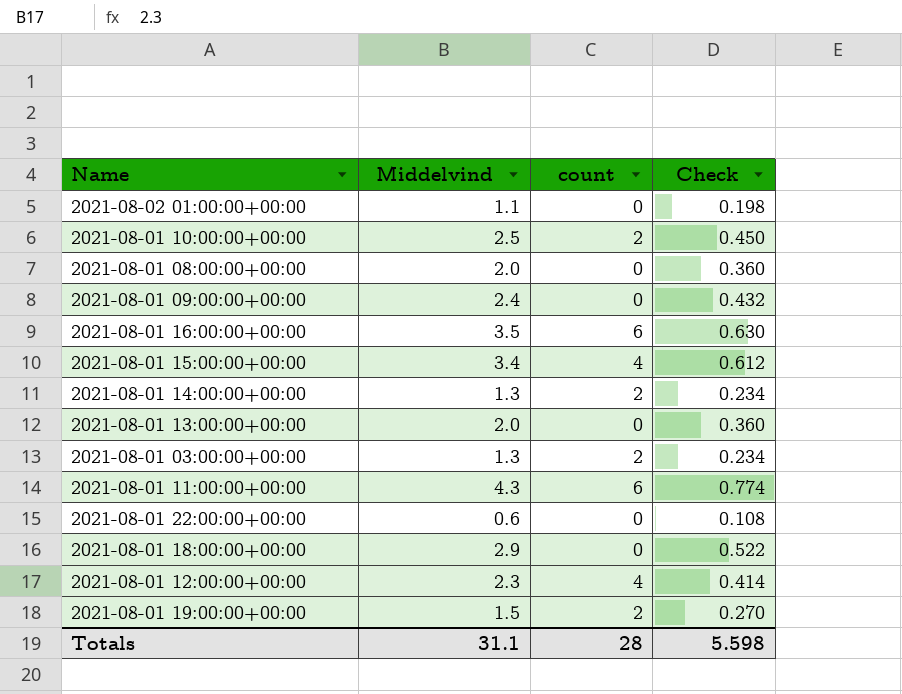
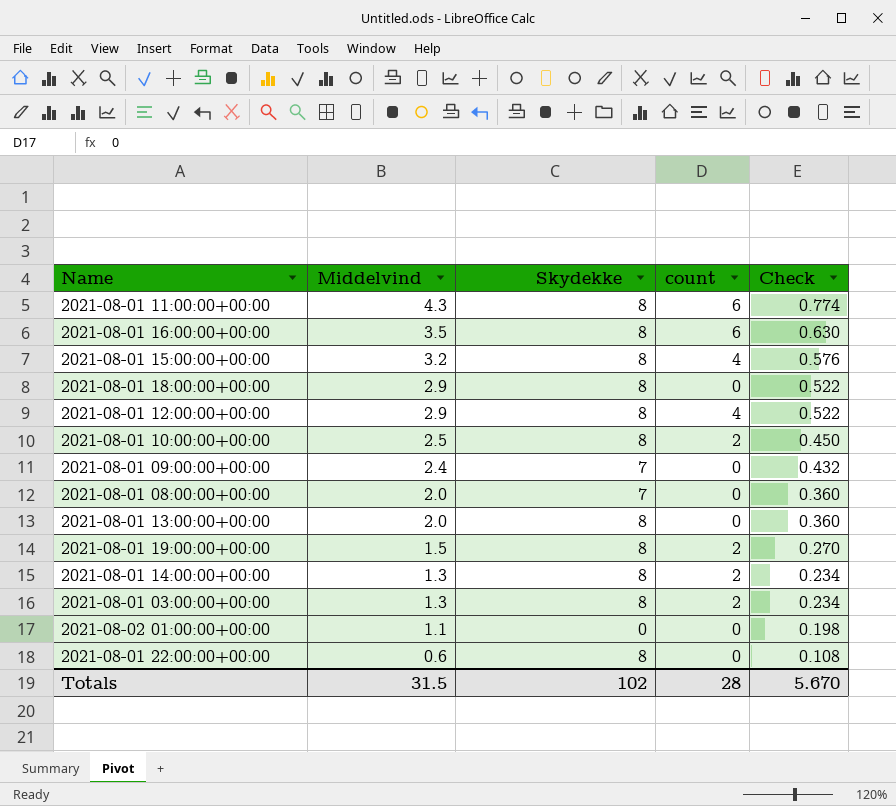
row order: none -> Middelvind descending
column Skydekke | position: none -> 3
2021-08-01 15:00:00+00:00 | Middelvind: 3.4 -> 3.2
2021-08-01 15:00:00+00:00 | Check: 0.612 -> 0.576
2021-08-01 12:00:00+00:00 | Middelvind: 2.3 -> 2.9
2021-08-01 12:00:00+00:00 | Check: 0.414 -> 0.522
Totals | Middelvind: 31.1 -> 31.5
Totals | Check: 5.598 -> 5.670

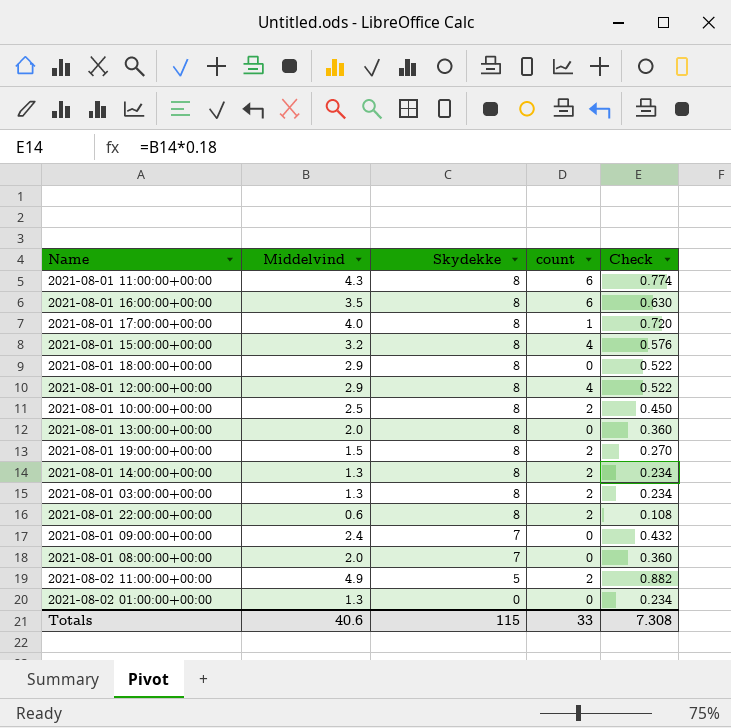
row order: Middelvind descending -> Skydekke descending
row 2021-08-01 17:00:00+00:00: none -> 4.0 | 8 | 1 | 0.720
2021-08-01 22:00:00+00:00 | count: 0 -> 2
row 2021-08-02 11:00:00+00:00: none -> 4.9 | 5 | 2 | 0.882
2021-08-02 01:00:00+00:00 | Middelvind: 1.1 -> 1.3
2021-08-02 01:00:00+00:00 | Check: 0.198 -> 0.234
Totals | Middelvind: 31.5 -> 40.6
Totals | Skydekke: 102 -> 115
Totals | count: 28 -> 33
Totals | Check: 5.670 -> 7.308

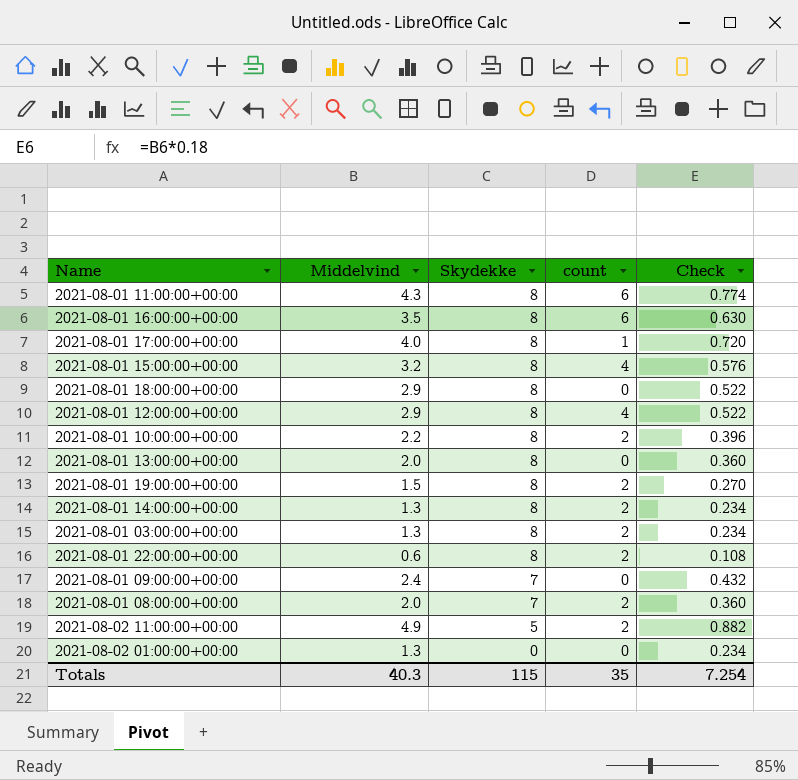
2021-08-01 10:00:00+00:00 | Middelvind: 2.5 -> 2.2
2021-08-01 10:00:00+00:00 | Check: 0.450 -> 0.396
2021-08-01 08:00:00+00:00 | count: 0 -> 2
Totals | Middelvind: 40.6 -> 40.3
Totals | count: 33 -> 35
Totals | Check: 7.308 -> 7.254

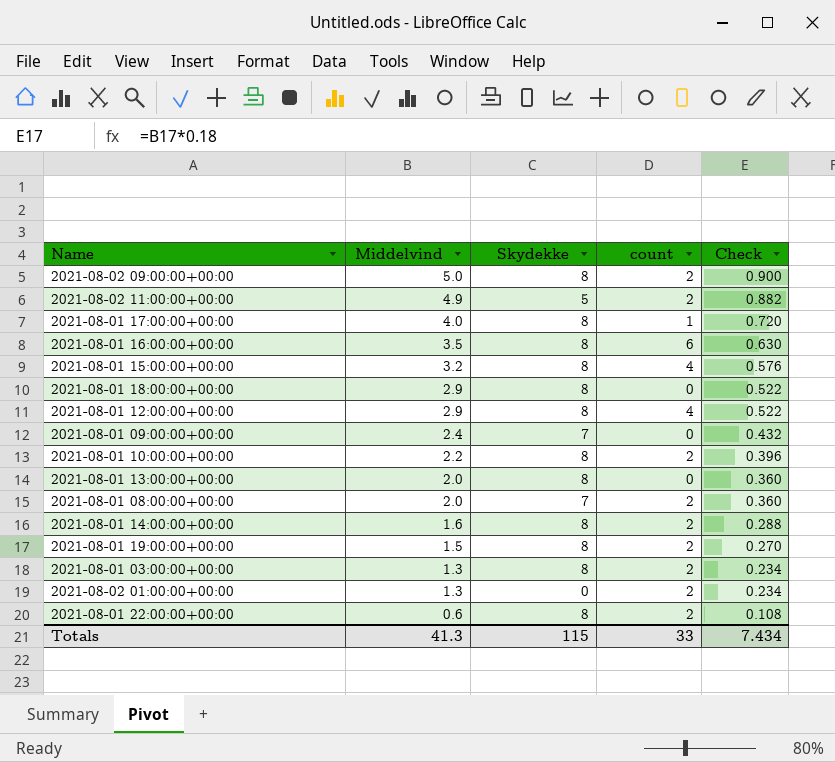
row order: Skydekke descending -> Middelvind descending
row 2021-08-01 11:00:00+00:00: 4.3 | 8 | 6 | 0.774 -> none
row 2021-08-02 09:00:00+00:00: none -> 5.0 | 8 | 2 | 0.900
2021-08-01 14:00:00+00:00 | Middelvind: 1.3 -> 1.6
2021-08-01 14:00:00+00:00 | Check: 0.234 -> 0.288
2021-08-02 01:00:00+00:00 | count: 0 -> 2
Totals | Middelvind: 40.3 -> 41.3
Totals | count: 35 -> 33
Totals | Check: 7.254 -> 7.434

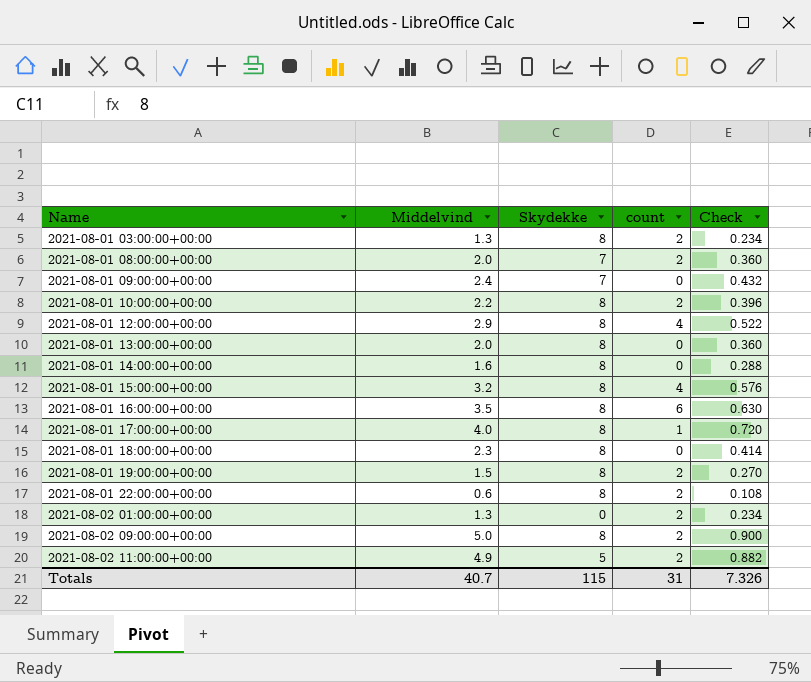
row order: Middelvind descending -> Name ascending
2021-08-01 14:00:00+00:00 | count: 2 -> 0
2021-08-01 18:00:00+00:00 | Middelvind: 2.9 -> 2.3
2021-08-01 18:00:00+00:00 | Check: 0.522 -> 0.414
Totals | Middelvind: 41.3 -> 40.7
Totals | count: 33 -> 31
Totals | Check: 7.434 -> 7.326

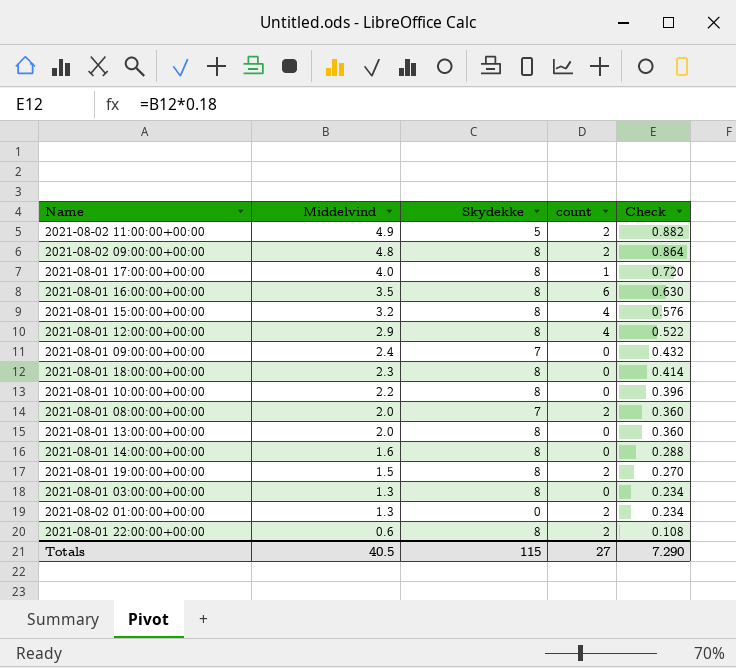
row order: Name ascending -> Middelvind descending
2021-08-02 09:00:00+00:00 | Middelvind: 5.0 -> 4.8
2021-08-02 09:00:00+00:00 | Check: 0.900 -> 0.864
2021-08-01 10:00:00+00:00 | count: 2 -> 0
2021-08-01 03:00:00+00:00 | count: 2 -> 0
Totals | Middelvind: 40.7 -> 40.5
Totals | count: 31 -> 27
Totals | Check: 7.326 -> 7.290

